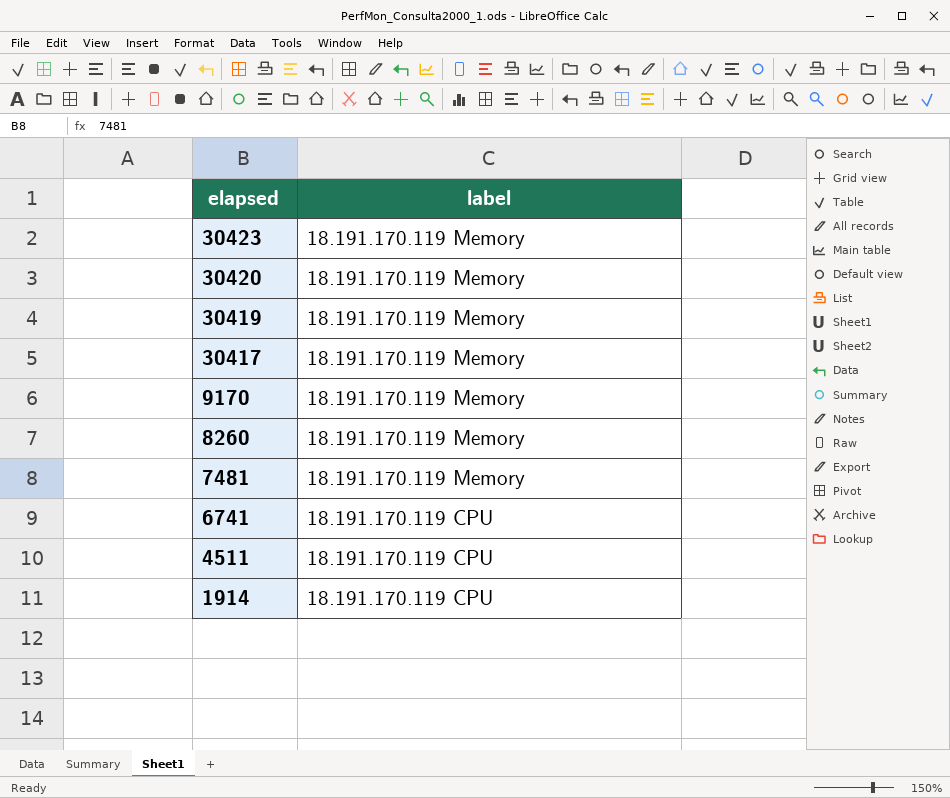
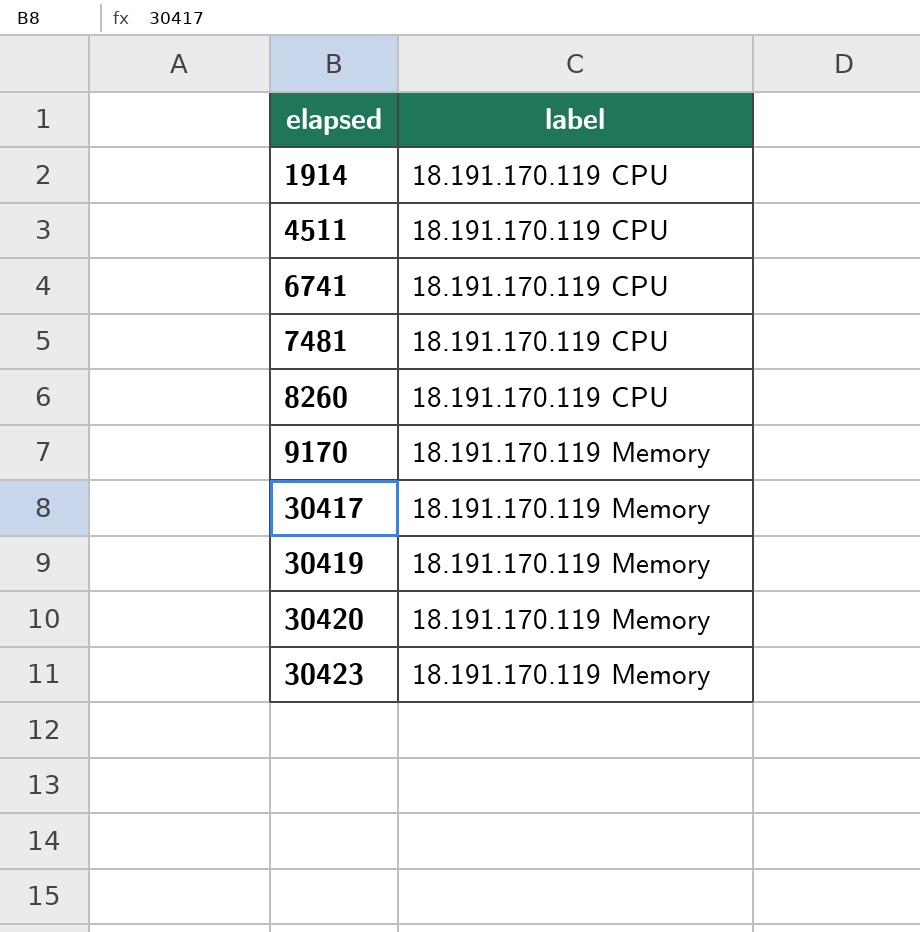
row order: elapsed descending -> elapsed ascending
7481 | label: 18.191.170.119 Memory -> 18.191.170.119 CPU
8260 | label: 18.191.170.119 Memory -> 18.191.170.119 CPU

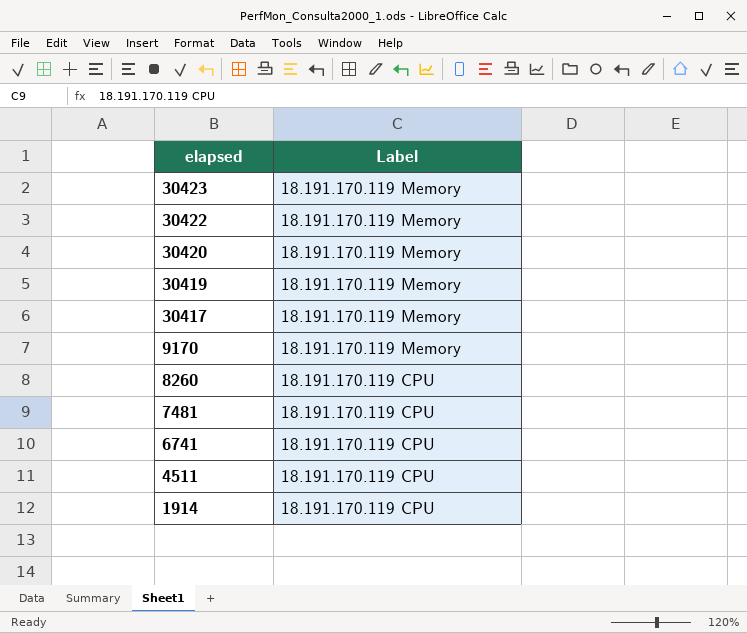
row order: elapsed ascending -> elapsed descending
column name: label -> Label
row 30422: none -> 18.191.170.119 Memory

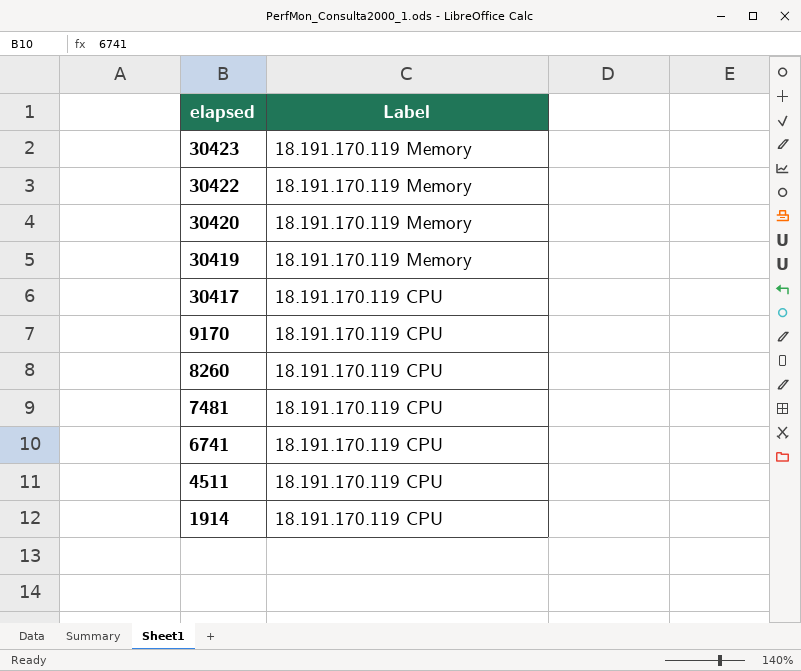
30417 | Label: 18.191.170.119 Memory -> 18.191.170.119 CPU
9170 | Label: 18.191.170.119 Memory -> 18.191.170.119 CPU

